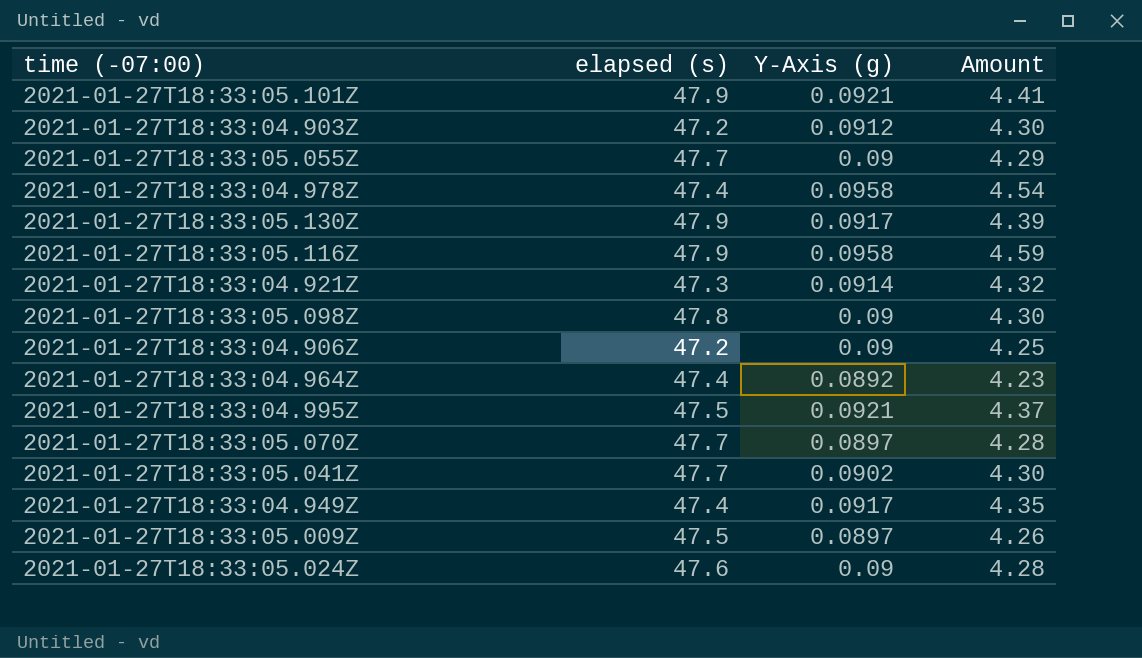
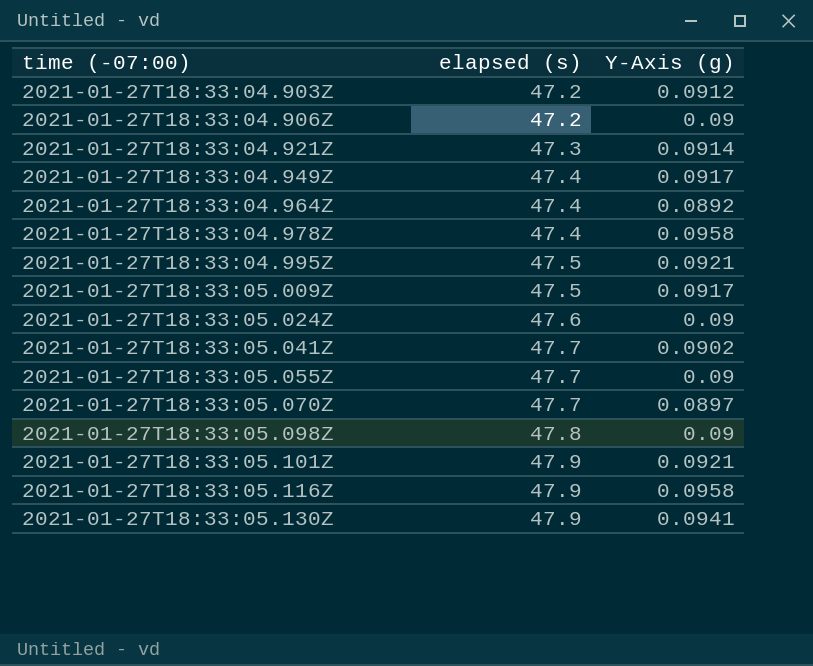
row order: none -> time (-07:00) ascending
column Amount | formula: [elapsed (s)] * [Y-Axis (g)] -> none
2021-01-27T18:33:05.009Z | Y-Axis (g): 0.0897 -> 0.0917
2021-01-27T18:33:05.130Z | Y-Axis (g): 0.0917 -> 0.0941

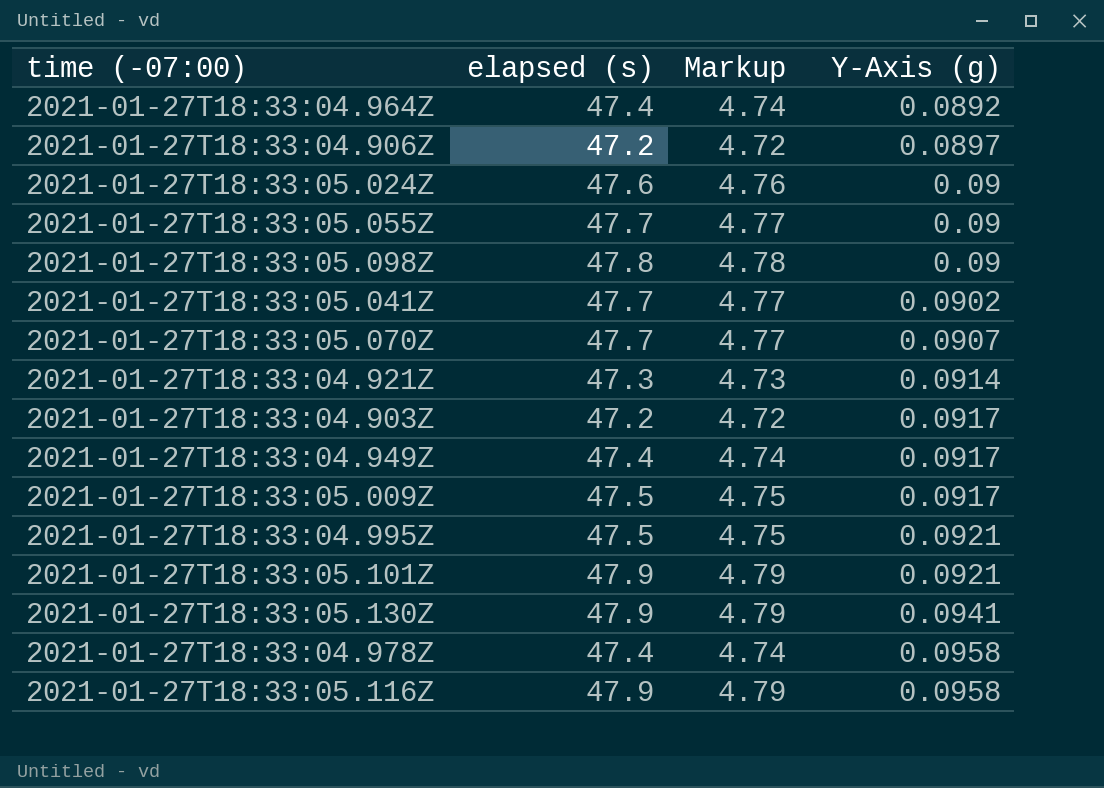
row order: time (-07:00) ascending -> Y-Axis (g) ascending
column Markup | formula: none -> [elapsed (s)] * 0.1
2021-01-27T18:33:04.906Z | Y-Axis (g): 0.09 -> 0.0897
2021-01-27T18:33:05.070Z | Y-Axis (g): 0.0897 -> 0.0907
2021-01-27T18:33:04.903Z | Y-Axis (g): 0.0912 -> 0.0917

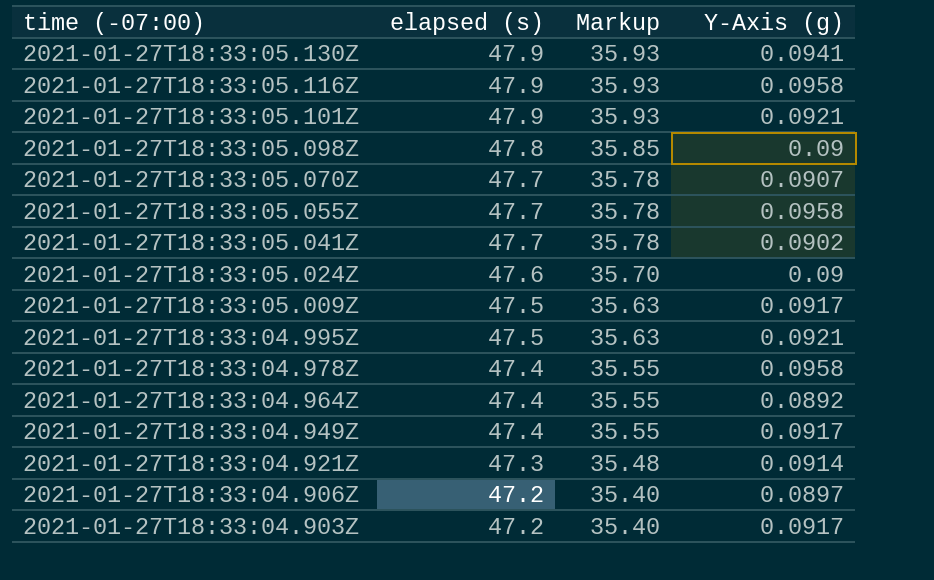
row order: Y-Axis (g) ascending -> time (-07:00) descending
column Markup | formula: [elapsed (s)] * 0.1 -> [elapsed (s)] * 0.75
2021-01-27T18:33:05.055Z | Y-Axis (g): 0.09 -> 0.0958

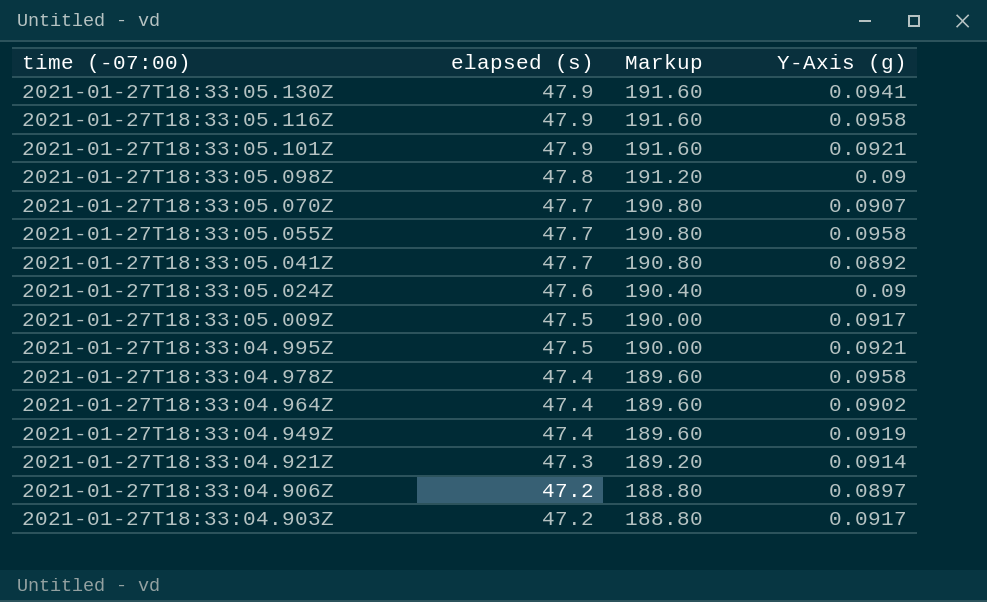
column Markup | formula: [elapsed (s)] * 0.75 -> [elapsed (s)] * 4
2021-01-27T18:33:05.041Z | Y-Axis (g): 0.0902 -> 0.0892
2021-01-27T18:33:04.964Z | Y-Axis (g): 0.0892 -> 0.0902
2021-01-27T18:33:04.949Z | Y-Axis (g): 0.0917 -> 0.0919

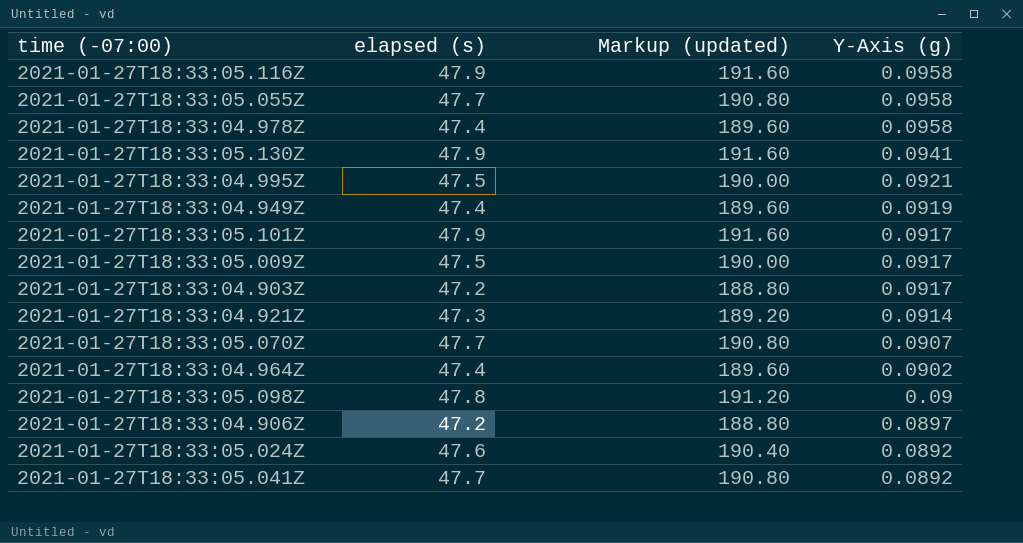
row order: time (-07:00) descending -> Y-Axis (g) descending
column name: Markup -> Markup (updated)
2021-01-27T18:33:05.101Z | Y-Axis (g): 0.0921 -> 0.0917
2021-01-27T18:33:05.024Z | Y-Axis (g): 0.09 -> 0.0892

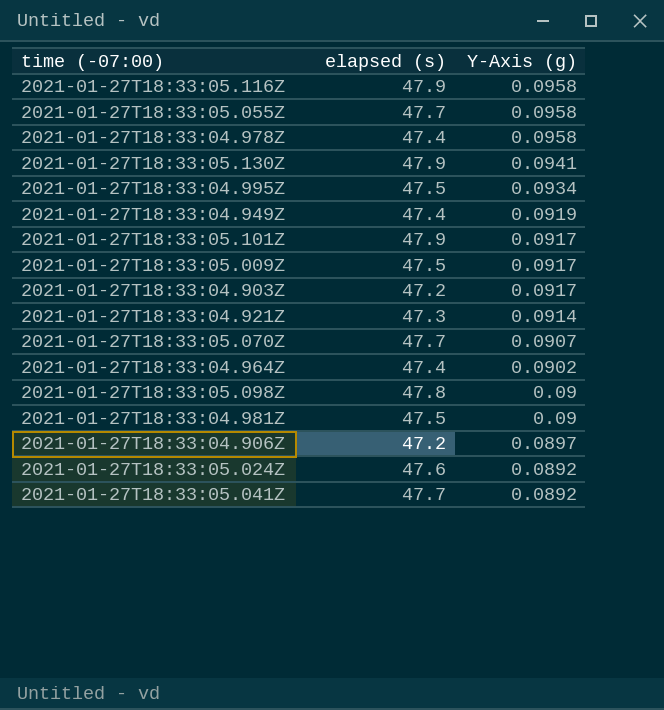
column Markup (updated) | formula: [elapsed (s)] * 4 -> none
2021-01-27T18:33:04.995Z | Y-Axis (g): 0.0921 -> 0.0934
row 2021-01-27T18:33:04.981Z: none -> 47.5 | 0.09

